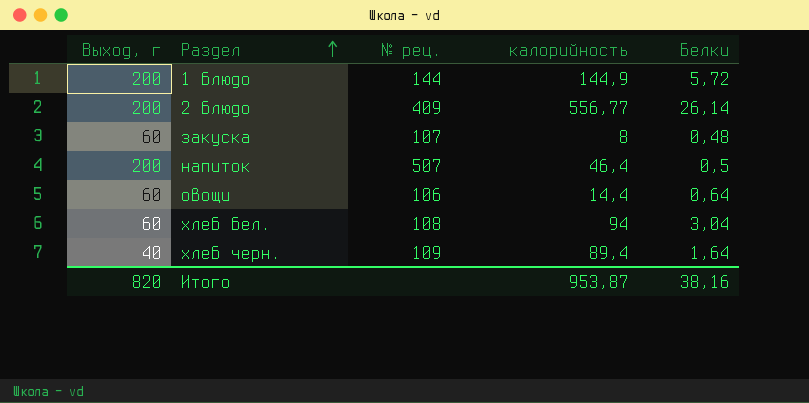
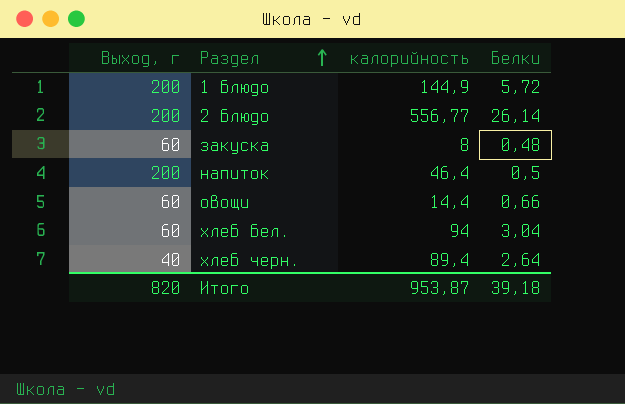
column № рец. | position: 3 -> none
овощи | Белки: 0,64 -> 0,66
хлеб черн. | Белки: 1,64 -> 2,64
Итого | Белки: 38,16 -> 39,18

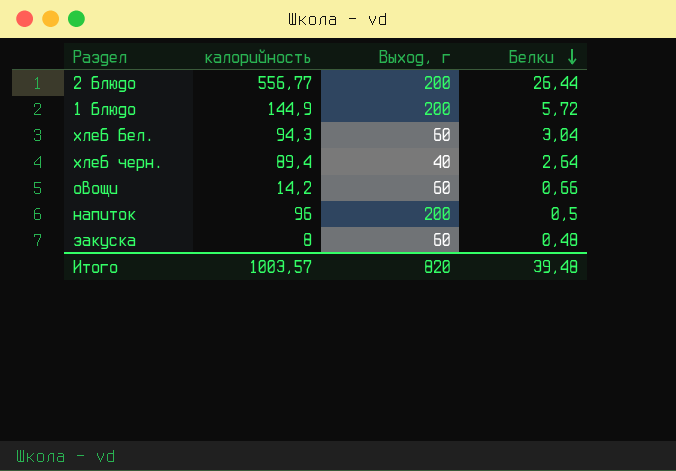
row order: Раздел ascending -> Белки descending
column Выход, г | position: 1 -> 3
2 блюдо | Белки: 26,14 -> 26,44
хлеб бел. | калорийность: 94 -> 94,3
овощи | калорийность: 14,4 -> 14,2
напиток | калорийность: 46,4 -> 96
Итого | калорийность: 953,87 -> 1003,57
Итого | Белки: 39,18 -> 39,48

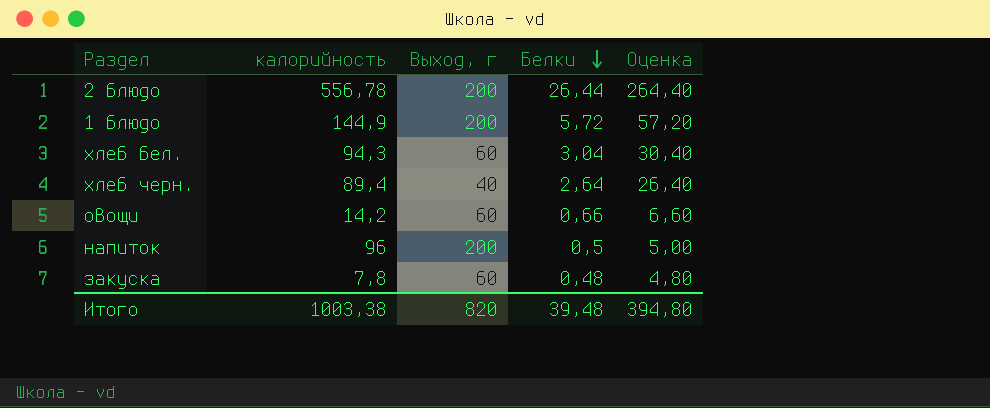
column Оценка | formula: none -> [Белки] * 10
2 блюдо | калорийность: 556,77 -> 556,78
закуска | калорийность: 8 -> 7,8
Итого | калорийность: 1003,57 -> 1003,38

